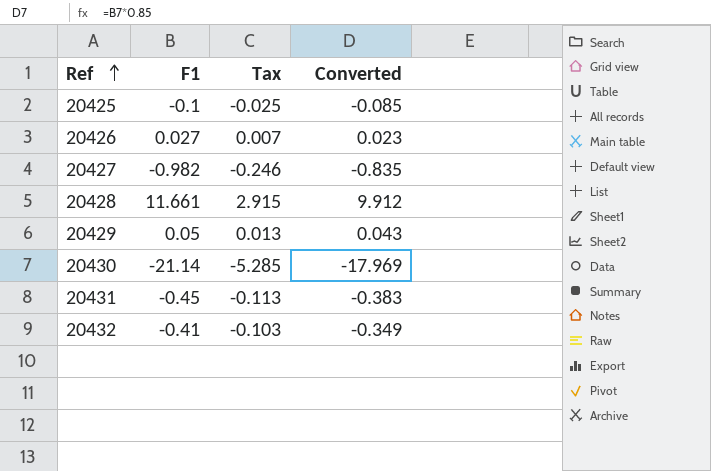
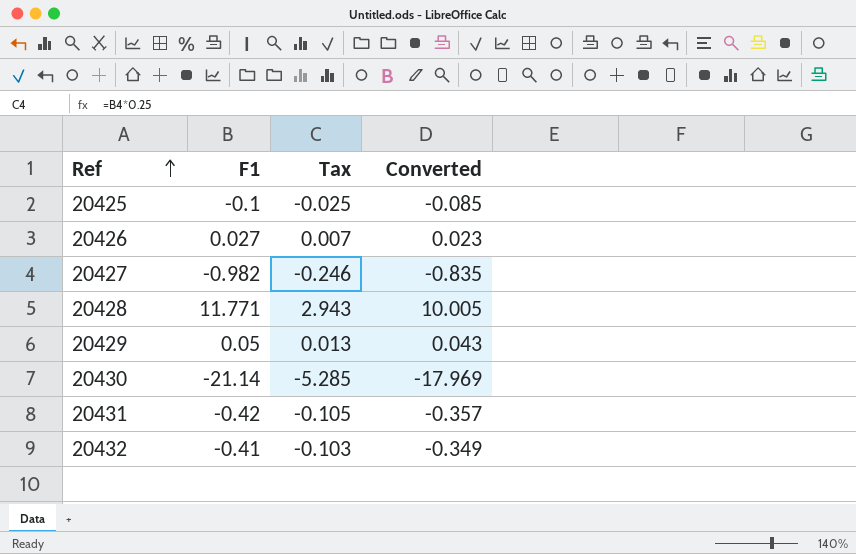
20428 | F1: 11.661 -> 11.771
20428 | Tax: 2.915 -> 2.943
20428 | Converted: 9.912 -> 10.005
20431 | F1: -0.45 -> -0.42
20431 | Tax: -0.113 -> -0.105
20431 | Converted: -0.383 -> -0.357

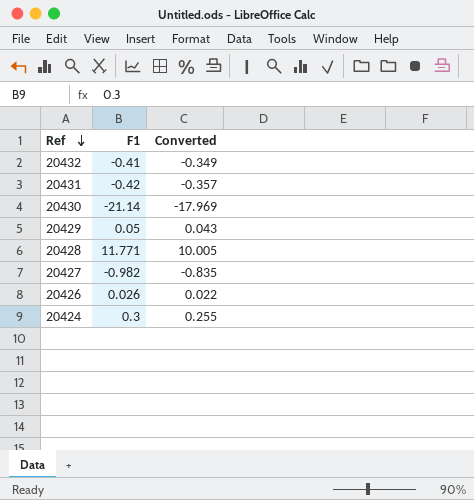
row order: Ref ascending -> Ref descending
column Tax | formula: [F1] * 0.25 -> none
row 20425: -0.1 | -0.025 | -0.085 -> none
20426 | F1: 0.027 -> 0.026
20426 | Converted: 0.023 -> 0.022
row 20424: none -> 0.3 | 0.255

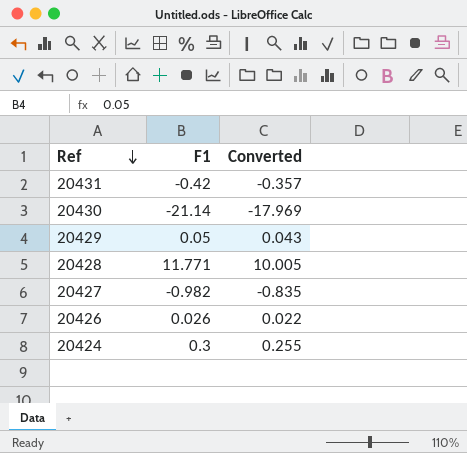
row 20432: -0.41 | -0.349 -> none

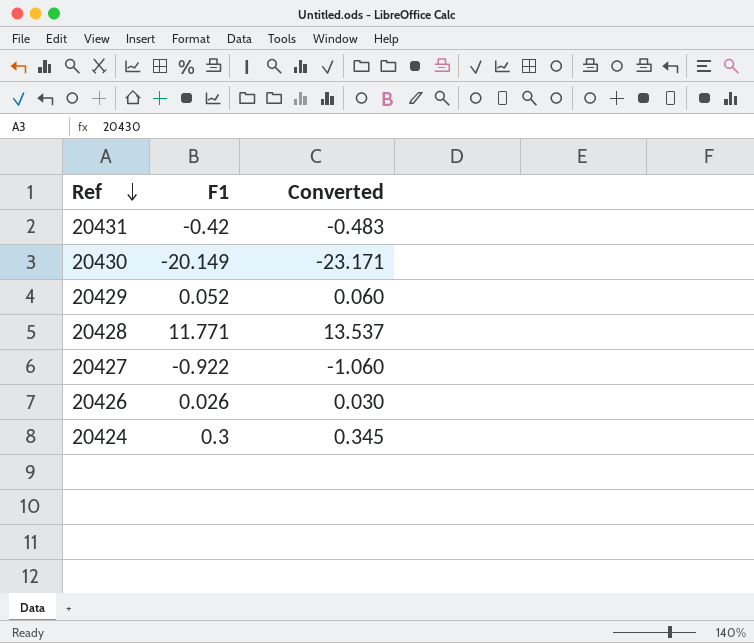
column Converted | formula: [F1] * 0.85 -> [F1] * 1.15
20430 | F1: -21.14 -> -20.149
20429 | F1: 0.05 -> 0.052
20427 | F1: -0.982 -> -0.922

